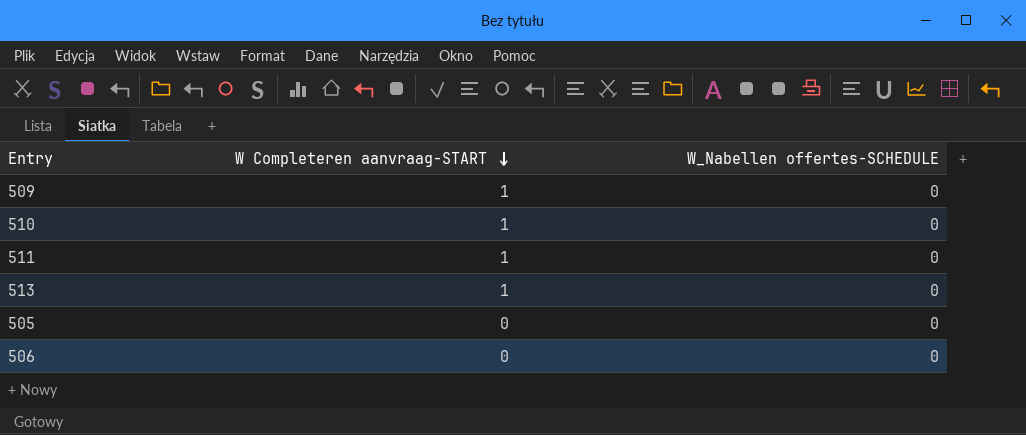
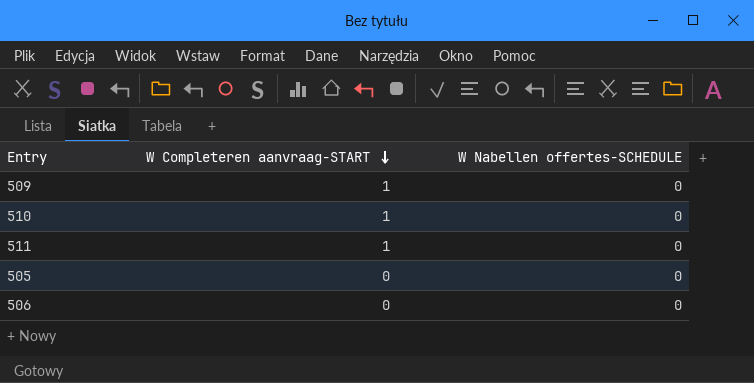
column name: W_Nabellen offertes-SCHEDULE -> W Nabellen offertes-SCHEDULE
row 513: 1 | 0 -> none

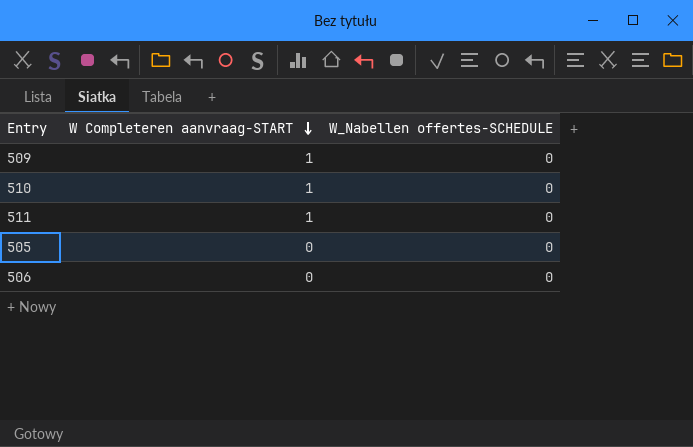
column name: W Nabellen offertes-SCHEDULE -> W_Nabellen offertes-SCHEDULE

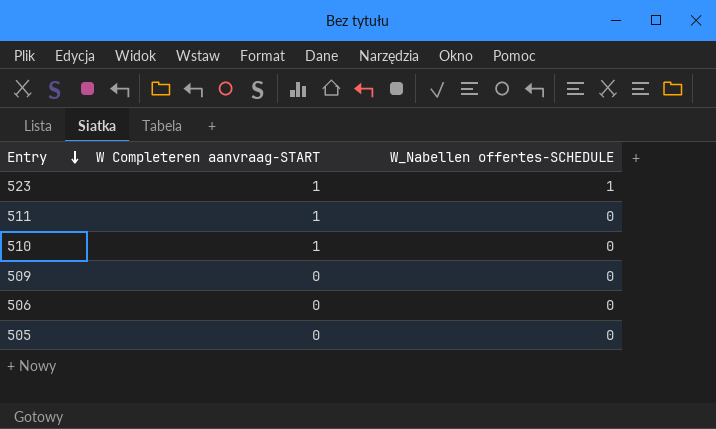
row order: W Completeren aanvraag-START descending -> Entry descending
row 523: none -> 1 | 1
509 | W Completeren aanvraag-START: 1 -> 0

